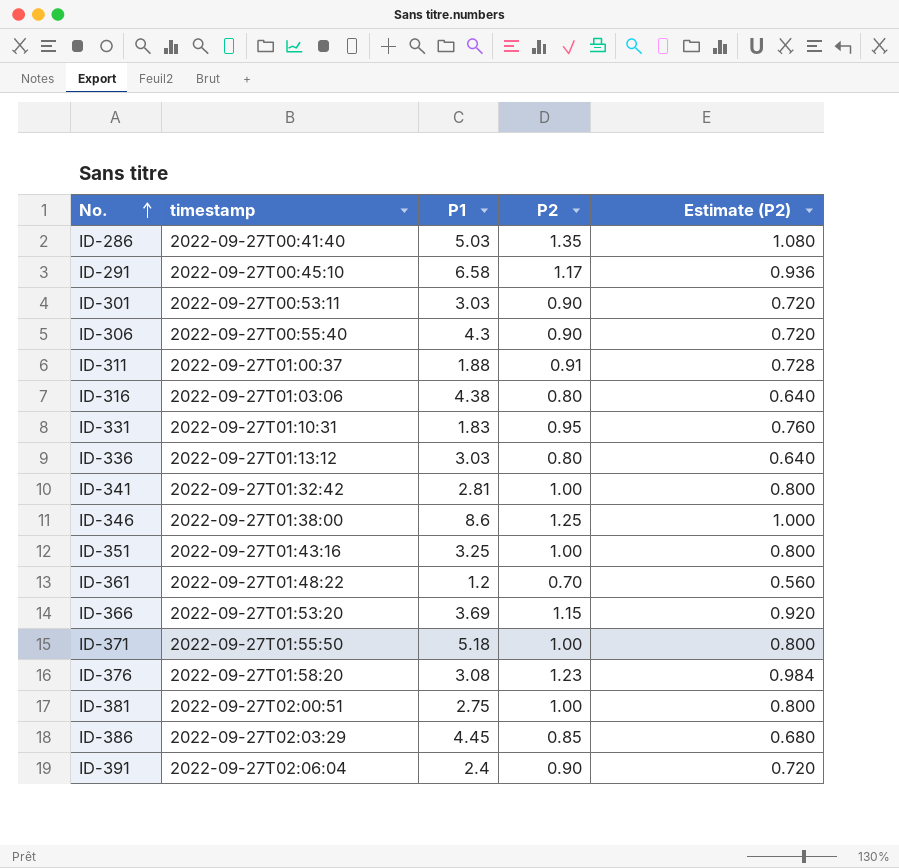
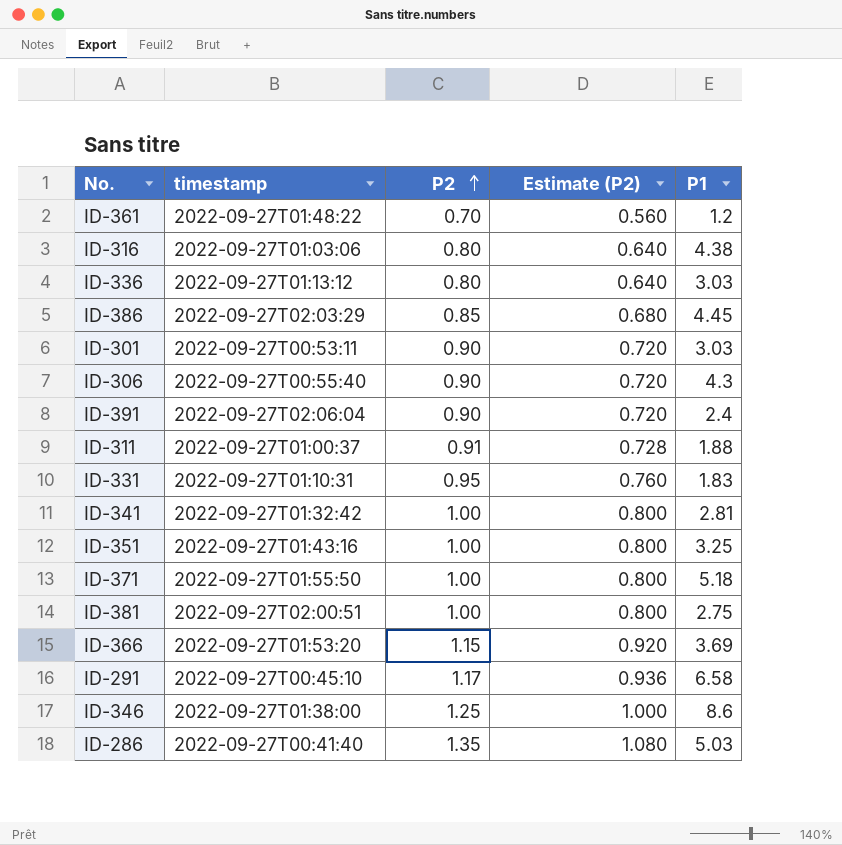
row order: No. ascending -> P2 ascending
column P1 | position: 3 -> 5
row ID-376: 2022-09-27T01:58:20 | 3.08 | 1.23 | 0.984 -> none

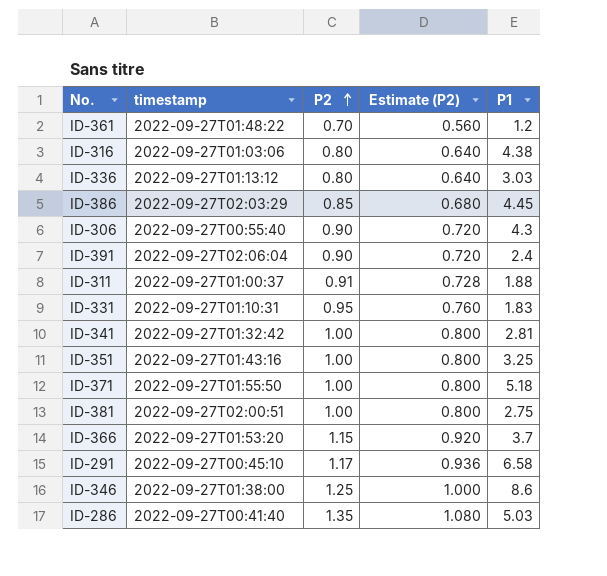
row ID-301: 2022-09-27T00:53:11 | 0.90 | 0.720 | 3.03 -> none
ID-366 | P1: 3.69 -> 3.7

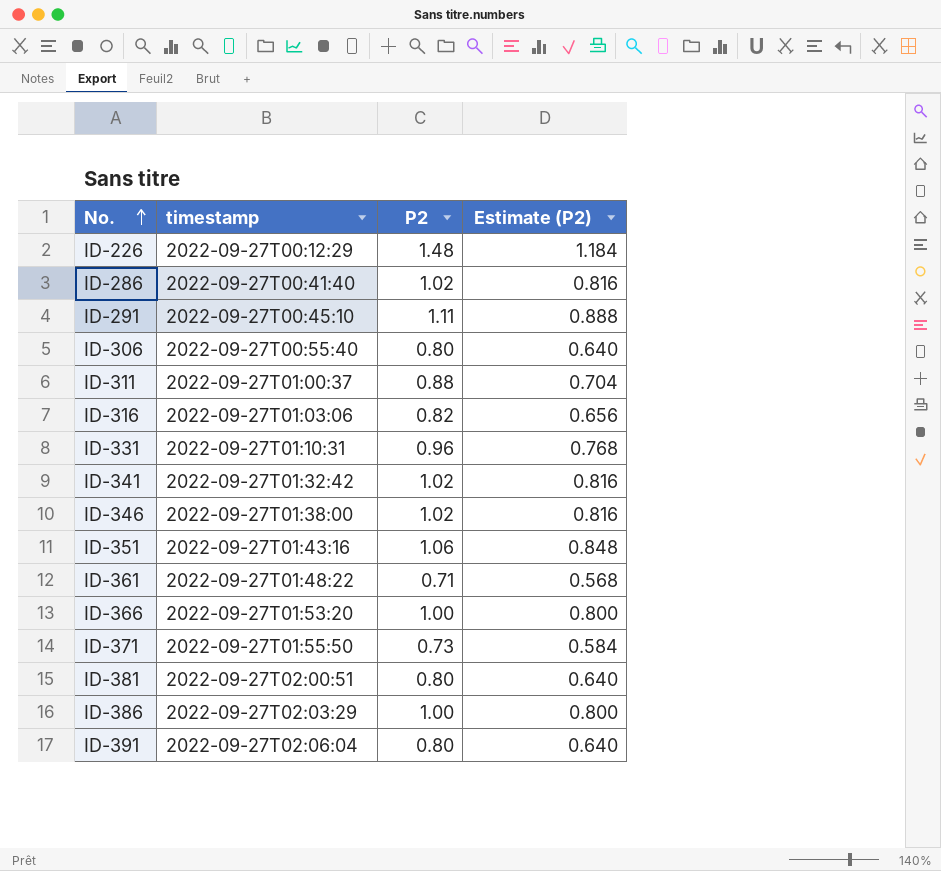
row order: P2 ascending -> No. ascending
column P1 | position: 5 -> none
row ID-336: 2022-09-27T01:13:12 | 0.80 | 0.640 | 3.03 -> none
row ID-226: none -> 2022-09-27T00:12:29 | 1.48 | 1.184
ID-286 | P2: 1.35 -> 1.02
ID-286 | Estimate (P2): 1.080 -> 0.816
ID-291 | P2: 1.17 -> 1.11
ID-291 | Estimate (P2): 0.936 -> 0.888
ID-306 | P2: 0.90 -> 0.80
ID-306 | Estimate (P2): 0.720 -> 0.640
ID-311 | P2: 0.91 -> 0.88
ID-311 | Estimate (P2): 0.728 -> 0.704
ID-316 | P2: 0.80 -> 0.82
ID-316 | Estimate (P2): 0.640 -> 0.656
ID-331 | P2: 0.95 -> 0.96
ID-331 | Estimate (P2): 0.760 -> 0.768
ID-341 | P2: 1.00 -> 1.02
ID-341 | Estimate (P2): 0.800 -> 0.816
ID-346 | P2: 1.25 -> 1.02
ID-346 | Estimate (P2): 1.000 -> 0.816
ID-351 | P2: 1.00 -> 1.06
ID-351 | Estimate (P2): 0.800 -> 0.848
ID-361 | P2: 0.70 -> 0.71
ID-361 | Estimate (P2): 0.560 -> 0.568
ID-366 | P2: 1.15 -> 1.00
ID-366 | Estimate (P2): 0.920 -> 0.800
ID-371 | P2: 1.00 -> 0.73
ID-371 | Estimate (P2): 0.800 -> 0.584
ID-381 | P2: 1.00 -> 0.80
ID-381 | Estimate (P2): 0.800 -> 0.640
ID-386 | P2: 0.85 -> 1.00
ID-386 | Estimate (P2): 0.680 -> 0.800
ID-391 | P2: 0.90 -> 0.80
ID-391 | Estimate (P2): 0.720 -> 0.640

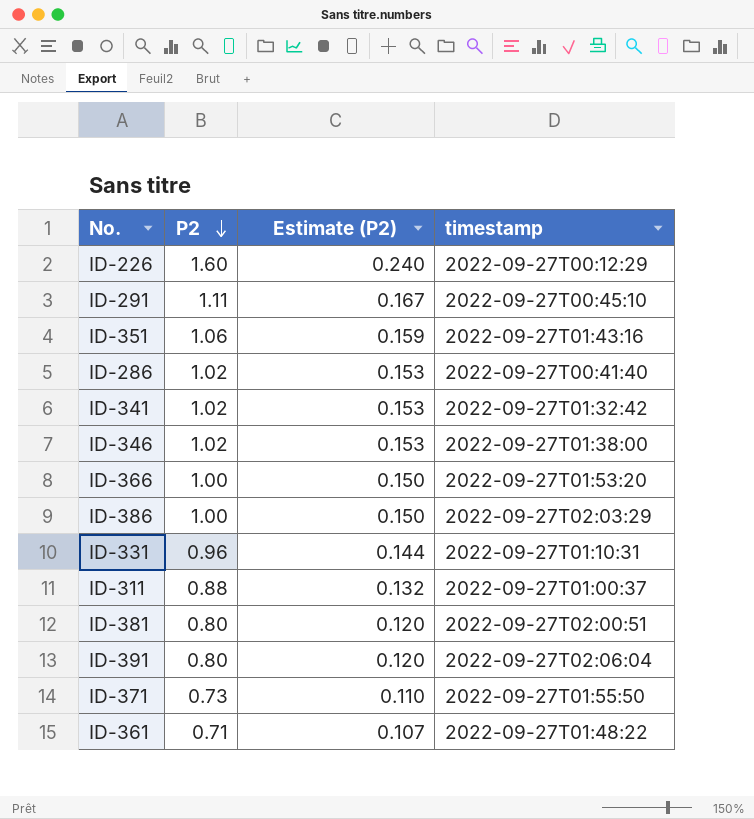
row order: No. ascending -> P2 descending
column Estimate (P2) | formula: [P2] * 0.8 -> [P2] * 0.15
column timestamp | position: 2 -> 4
row ID-306: 2022-09-27T00:55:40 | 0.80 | 0.640 -> none
row ID-316: 2022-09-27T01:03:06 | 0.82 | 0.656 -> none
ID-226 | P2: 1.48 -> 1.60

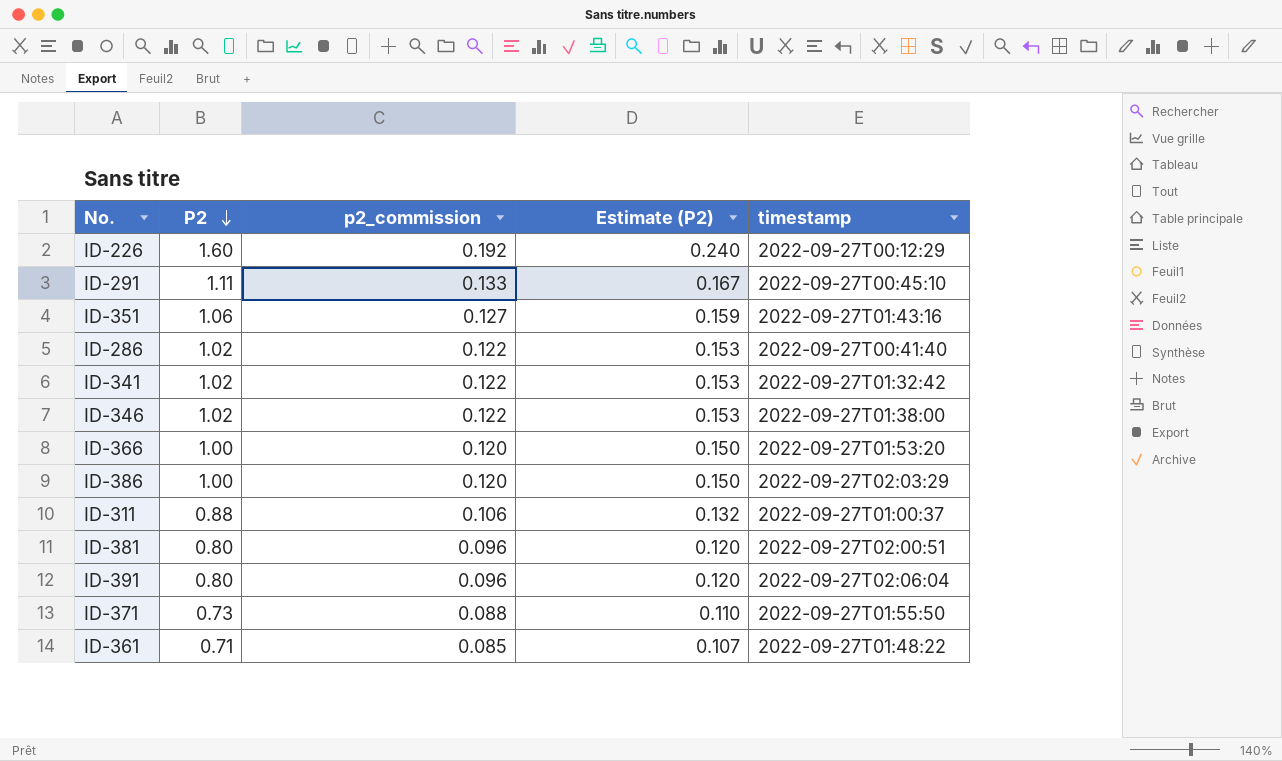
column p2_commission | formula: none -> [P2] * 0.12
row ID-331: 0.96 | 0.144 | 2022-09-27T01:10:31 -> none

